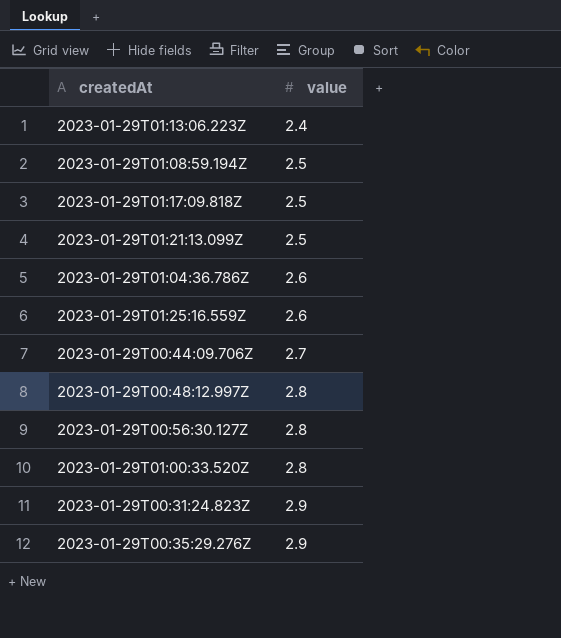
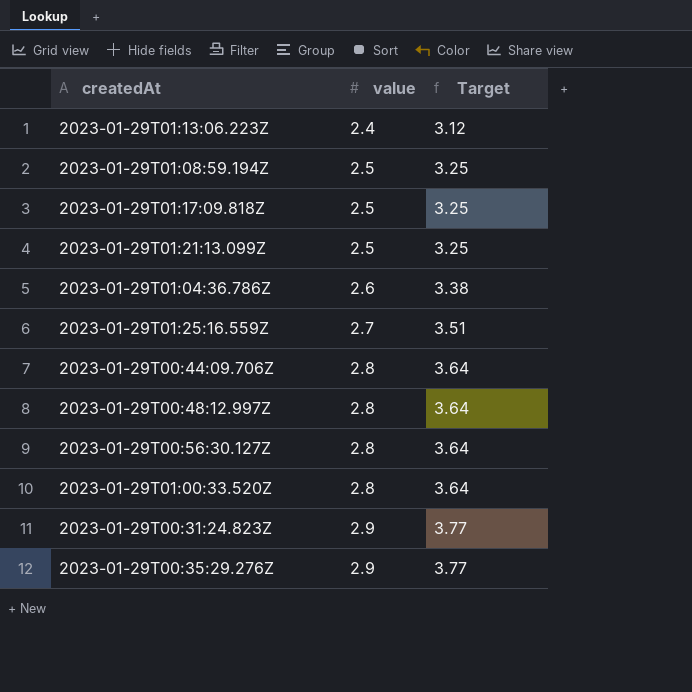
column Target | formula: none -> [value] * 1.3
2023-01-29T01:25:16.559Z | value: 2.6 -> 2.7
2023-01-29T00:44:09.706Z | value: 2.7 -> 2.8

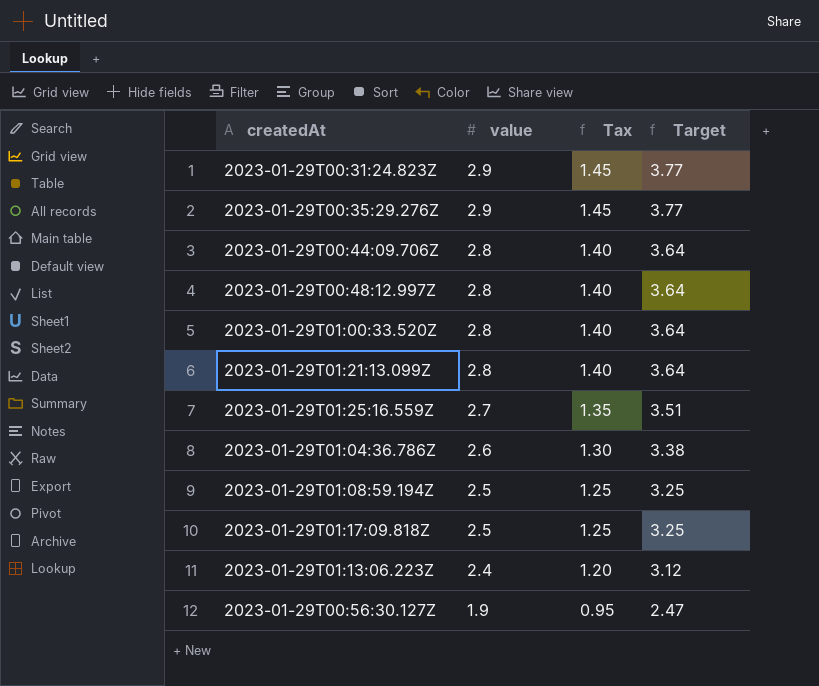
row order: value ascending -> value descending
column Tax | formula: none -> [value] * 0.5
2023-01-29T01:21:13.099Z | value: 2.5 -> 2.8
2023-01-29T01:21:13.099Z | Target: 3.25 -> 3.64
2023-01-29T00:56:30.127Z | value: 2.8 -> 1.9
2023-01-29T00:56:30.127Z | Target: 3.64 -> 2.47

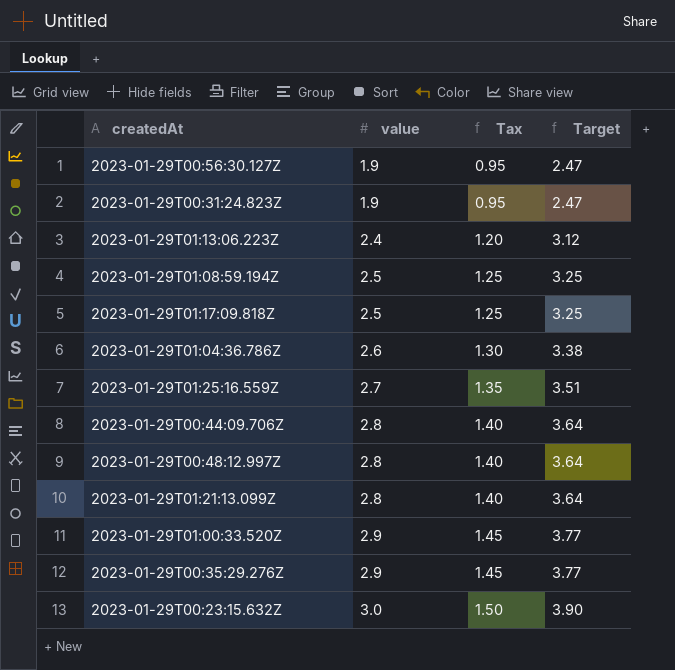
row order: value descending -> value ascending
2023-01-29T00:31:24.823Z | value: 2.9 -> 1.9
2023-01-29T00:31:24.823Z | Tax: 1.45 -> 0.95
2023-01-29T00:31:24.823Z | Target: 3.77 -> 2.47
2023-01-29T01:00:33.520Z | value: 2.8 -> 2.9
2023-01-29T01:00:33.520Z | Tax: 1.40 -> 1.45
2023-01-29T01:00:33.520Z | Target: 3.64 -> 3.77
row 2023-01-29T00:23:15.632Z: none -> 3.0 | 1.50 | 3.90

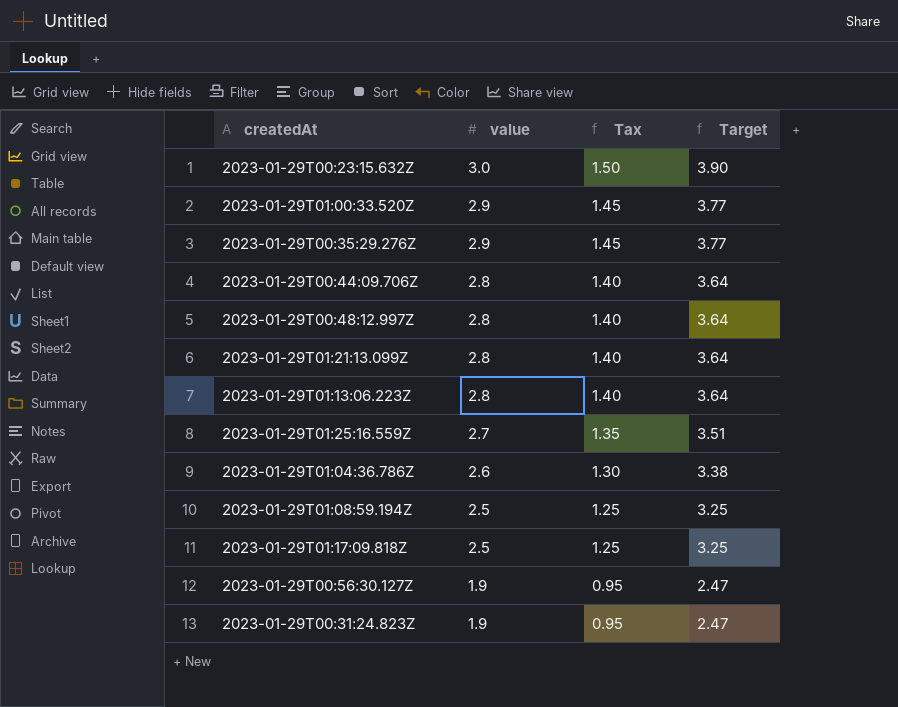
row order: value ascending -> value descending
2023-01-29T01:13:06.223Z | value: 2.4 -> 2.8
2023-01-29T01:13:06.223Z | Tax: 1.20 -> 1.40
2023-01-29T01:13:06.223Z | Target: 3.12 -> 3.64

